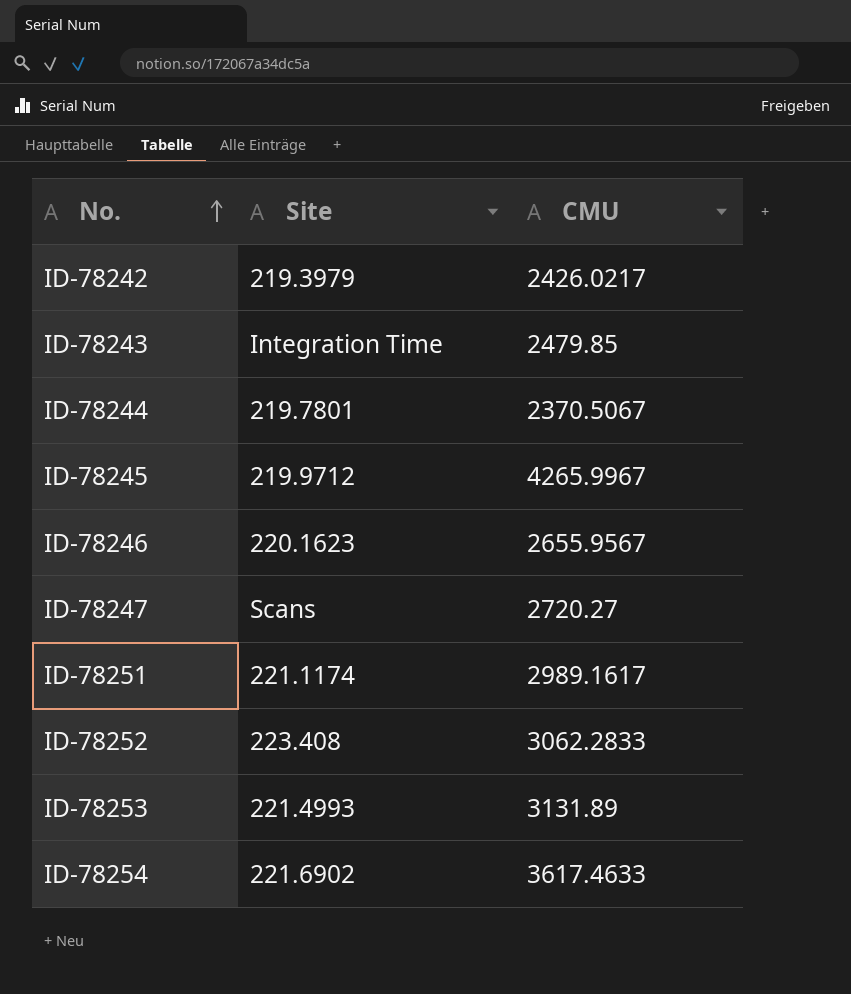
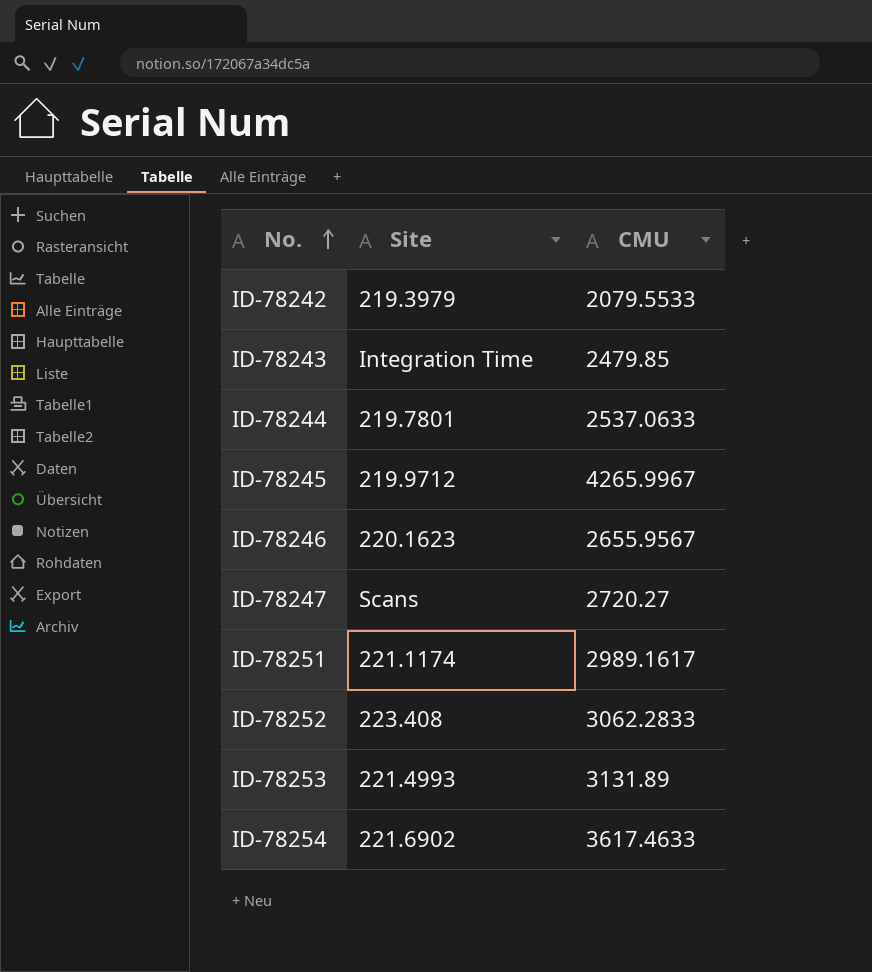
ID-78242 | CMU: 2426.0217 -> 2079.5533
ID-78244 | CMU: 2370.5067 -> 2537.0633

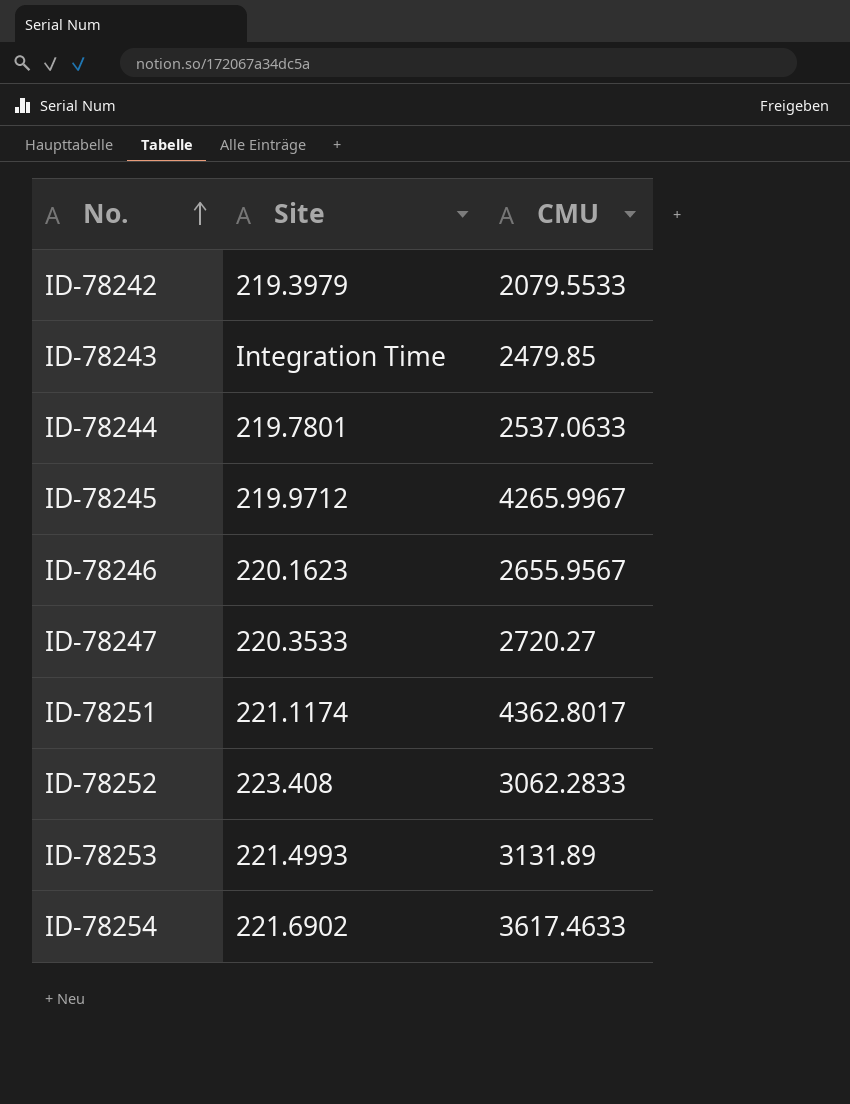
ID-78247 | Site: Scans -> 220.3533
ID-78251 | CMU: 2989.1617 -> 4362.8017

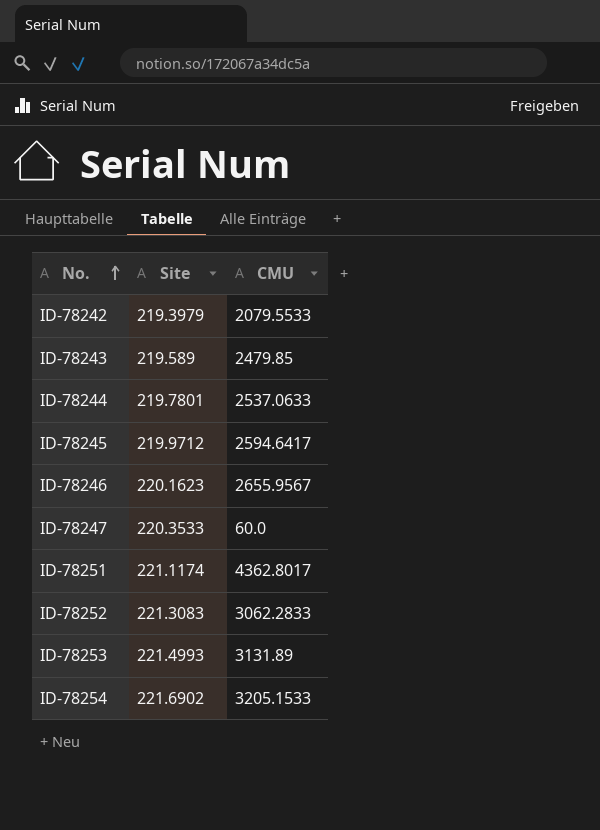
ID-78243 | Site: Integration Time -> 219.589
ID-78245 | CMU: 4265.9967 -> 2594.6417
ID-78247 | CMU: 2720.27 -> 60.0
ID-78252 | Site: 223.408 -> 221.3083
ID-78254 | CMU: 3617.4633 -> 3205.1533

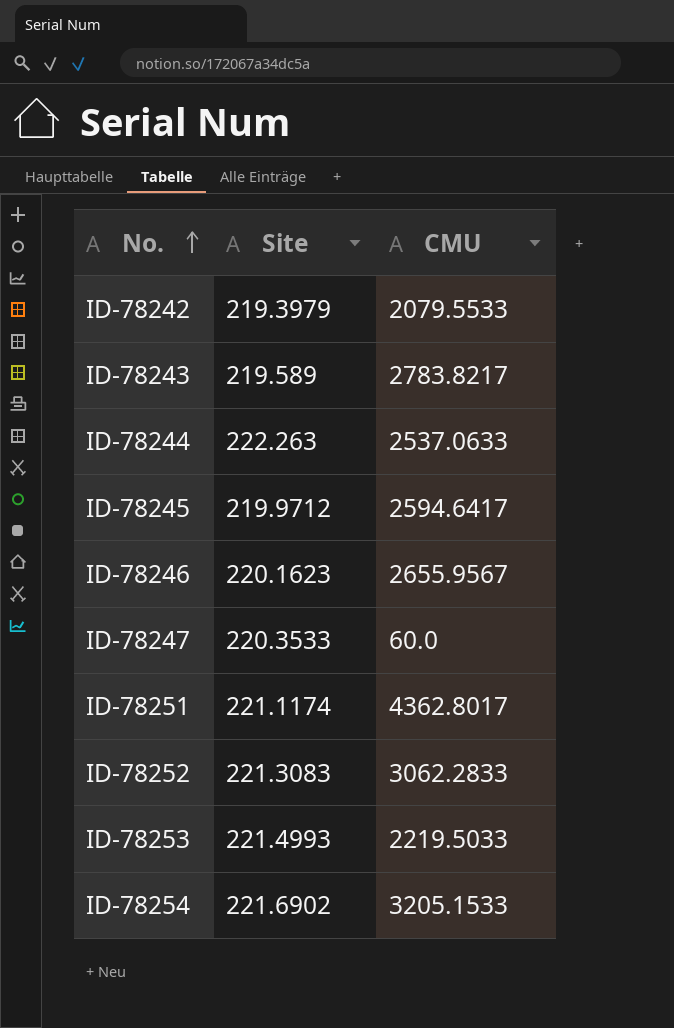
ID-78243 | CMU: 2479.85 -> 2783.8217
ID-78244 | Site: 219.7801 -> 222.263
ID-78253 | CMU: 3131.89 -> 2219.5033

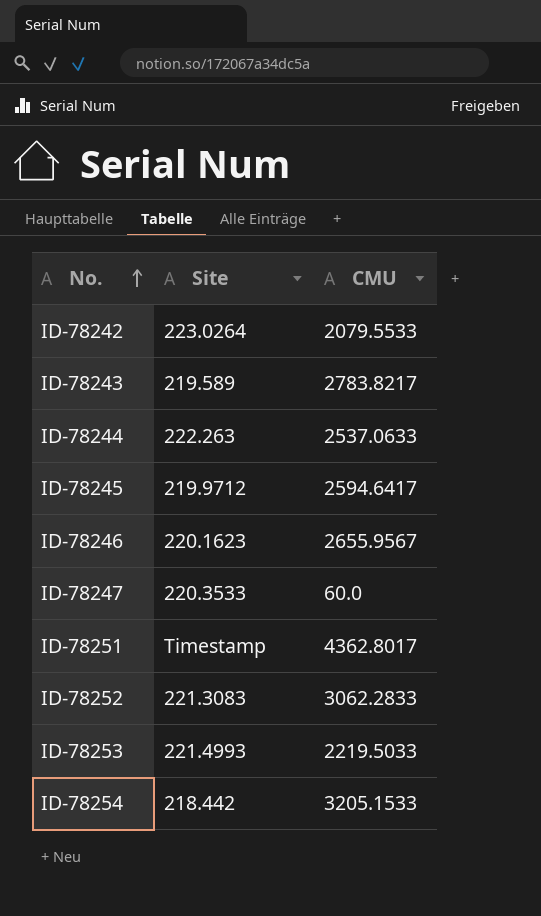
ID-78242 | Site: 219.3979 -> 223.0264
ID-78251 | Site: 221.1174 -> Timestamp
ID-78254 | Site: 221.6902 -> 218.442

